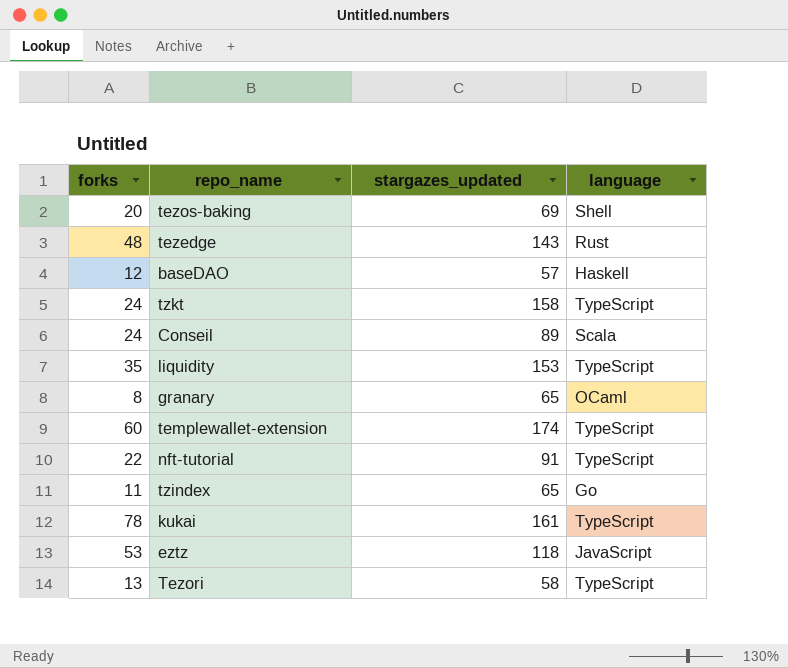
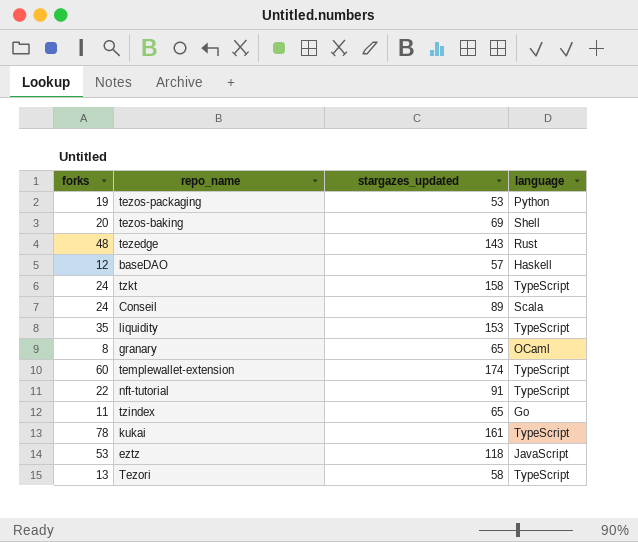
row tezos-packaging: none -> 19 | 53 | Python

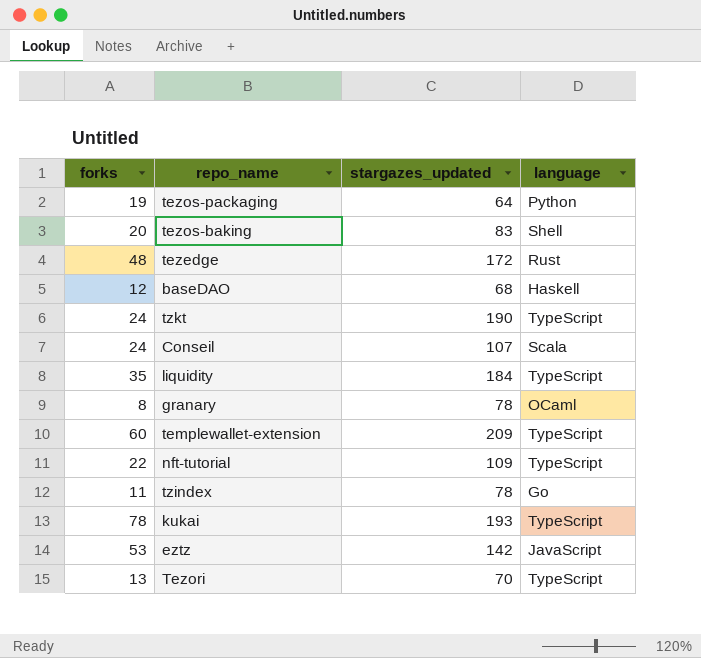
tezos-packaging | stargazes_updated: 53 -> 64
tezos-baking | stargazes_updated: 69 -> 83
tezedge | stargazes_updated: 143 -> 172
baseDAO | stargazes_updated: 57 -> 68
tzkt | stargazes_updated: 158 -> 190
Conseil | stargazes_updated: 89 -> 107
liquidity | stargazes_updated: 153 -> 184
granary | stargazes_updated: 65 -> 78
templewallet-extension | stargazes_updated: 174 -> 209
nft-tutorial | stargazes_updated: 91 -> 109
tzindex | stargazes_updated: 65 -> 78
kukai | stargazes_updated: 161 -> 193
eztz | stargazes_updated: 118 -> 142
Tezori | stargazes_updated: 58 -> 70

